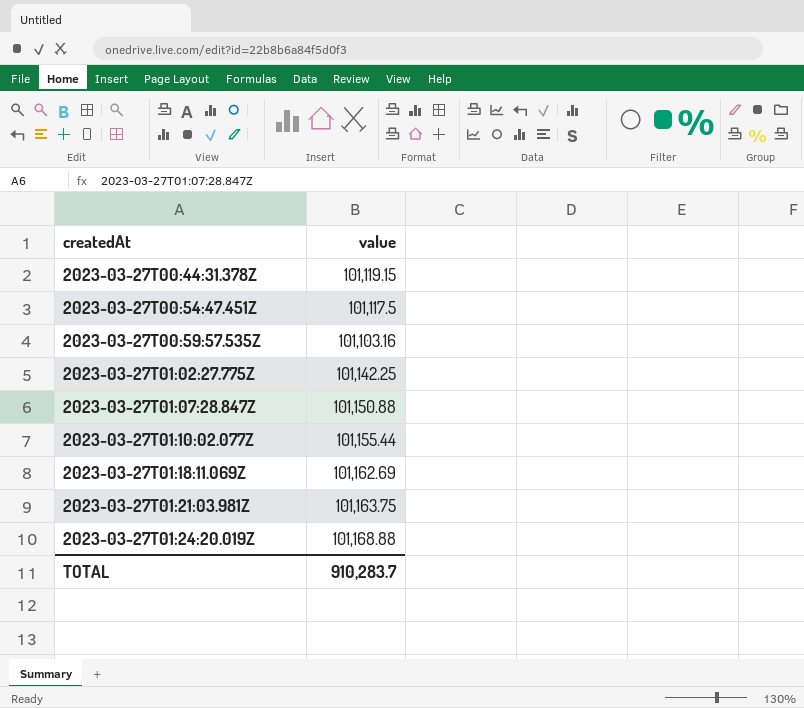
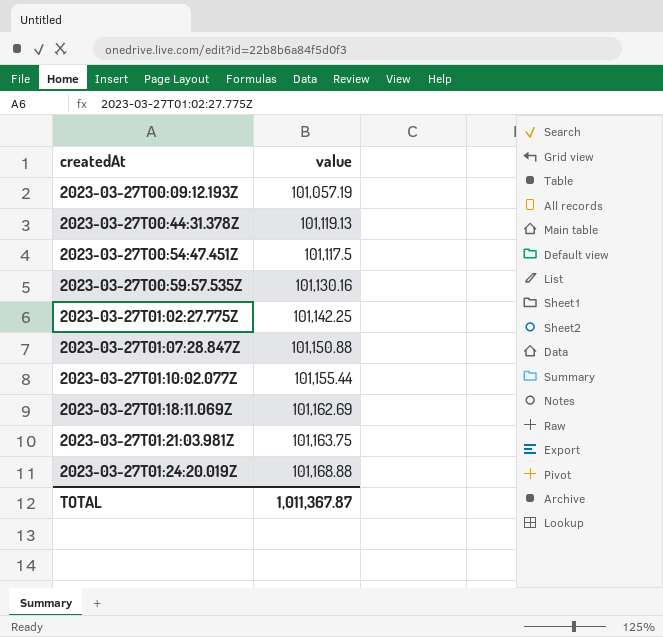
row 2023-03-27T00:09:12.193Z: none -> 101,057.19
2023-03-27T00:44:31.378Z | value: 101,119.15 -> 101,119.13
2023-03-27T00:59:57.535Z | value: 101,103.16 -> 101,130.16
TOTAL | value: 910,283.7 -> 1,011,367.87

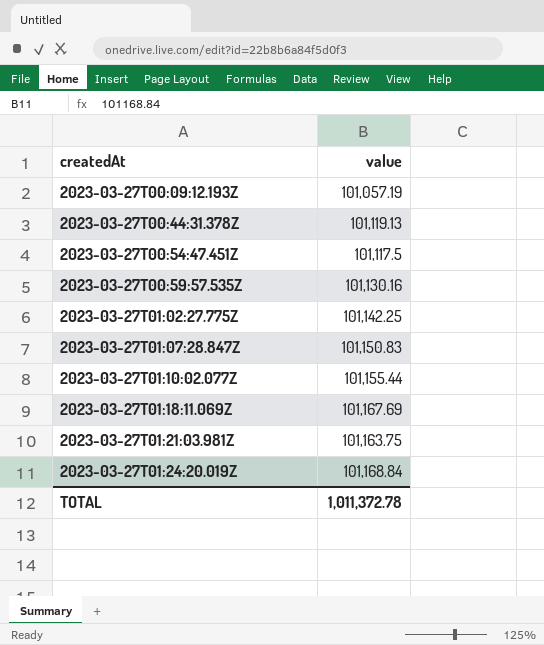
2023-03-27T01:07:28.847Z | value: 101,150.88 -> 101,150.83
2023-03-27T01:18:11.069Z | value: 101,162.69 -> 101,167.69
2023-03-27T01:24:20.019Z | value: 101,168.88 -> 101,168.84
TOTAL | value: 1,011,367.87 -> 1,011,372.78

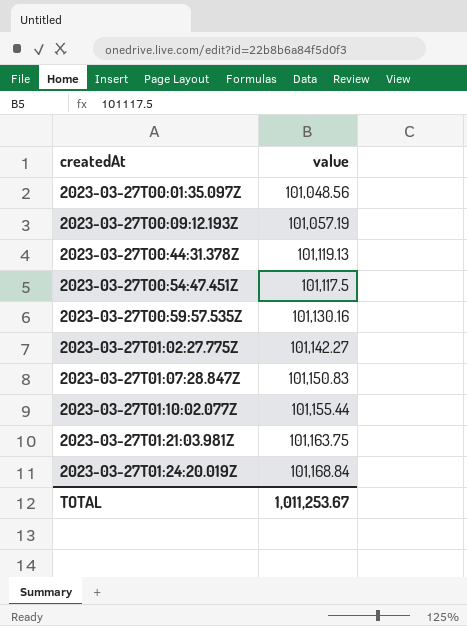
row 2023-03-27T01:18:11.069Z: 101,167.69 -> none
row 2023-03-27T00:01:35.097Z: none -> 101,048.56
2023-03-27T01:02:27.775Z | value: 101,142.25 -> 101,142.27
TOTAL | value: 1,011,372.78 -> 1,011,253.67

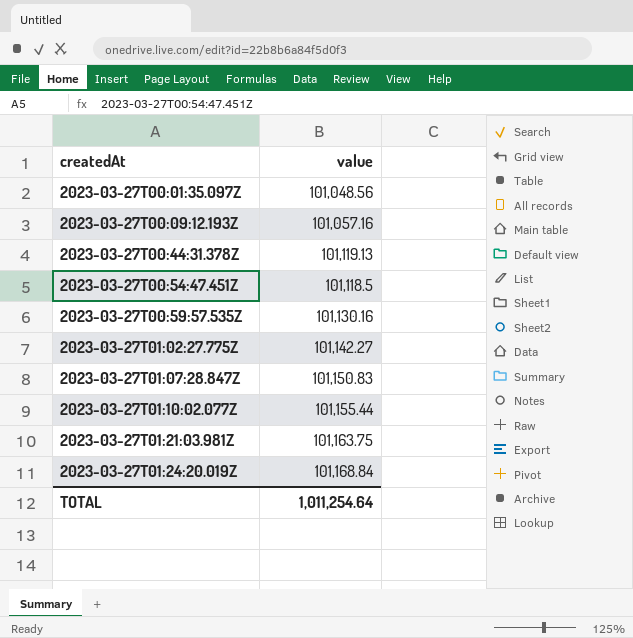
2023-03-27T00:09:12.193Z | value: 101,057.19 -> 101,057.16
2023-03-27T00:54:47.451Z | value: 101,117.5 -> 101,118.5
TOTAL | value: 1,011,253.67 -> 1,011,254.64

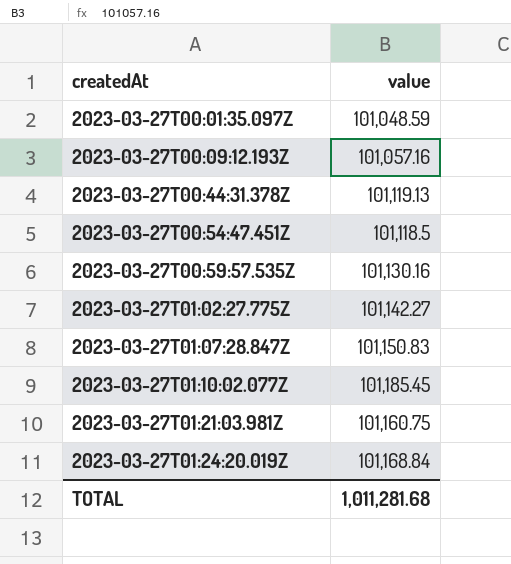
2023-03-27T00:01:35.097Z | value: 101,048.56 -> 101,048.59
2023-03-27T01:10:02.077Z | value: 101,155.44 -> 101,185.45
2023-03-27T01:21:03.981Z | value: 101,163.75 -> 101,160.75
TOTAL | value: 1,011,254.64 -> 1,011,281.68

